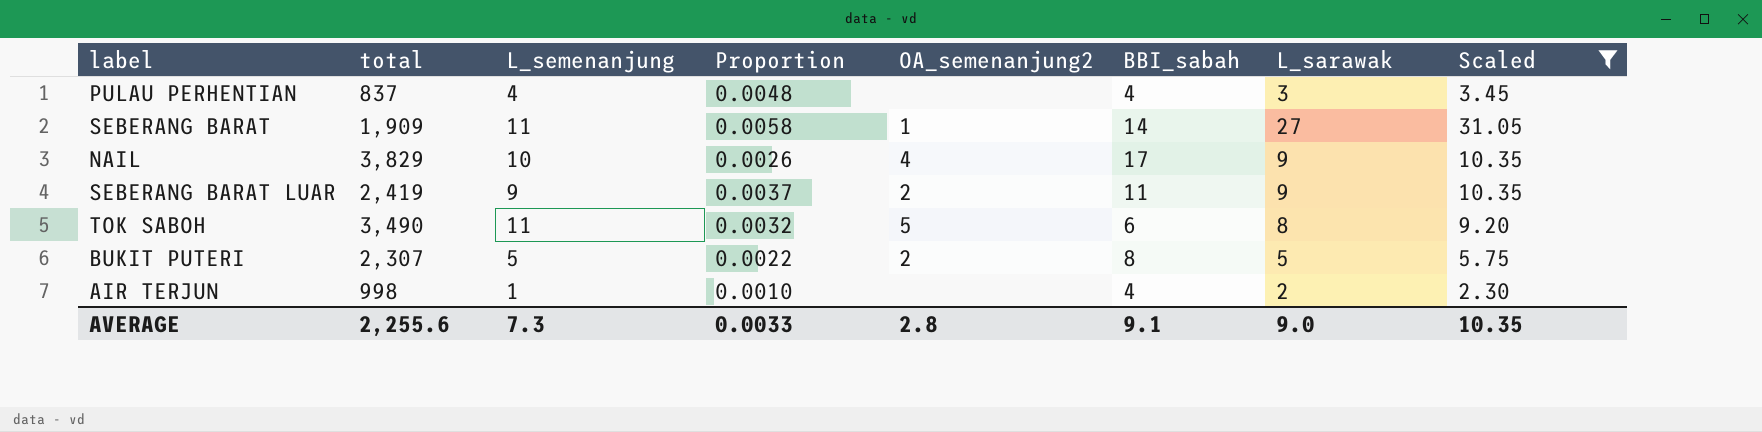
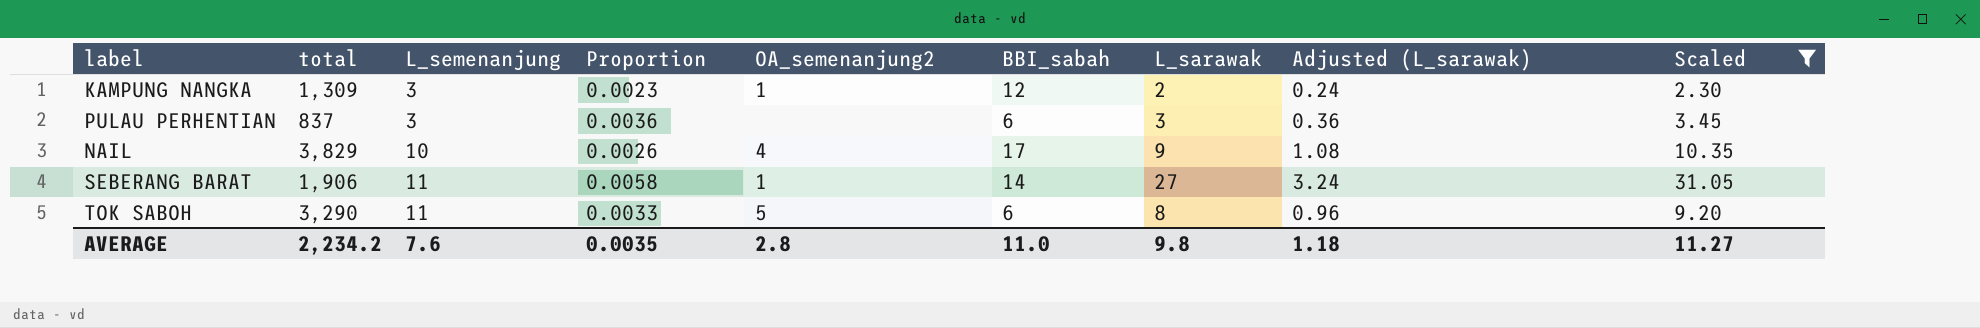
row order: none -> L_semenanjung ascending
column Adjusted (L_sarawak) | formula: none -> [L_sarawak] * 0.12
row SEBERANG BARAT LUAR: 2,419 | 9 | 0.0037 | 2 | 11 | 9 | 10.35 -> none
row BUKIT PUTERI: 2,307 | 5 | 0.0022 | 2 | 8 | 5 | 5.75 -> none
row AIR TERJUN: 998 | 1 | 0.0010 | none | 4 | 2 | 2.30 -> none
row KAMPUNG NANGKA: none -> 1,309 | 3 | 0.0023 | 1 | 12 | 2 | 0.24 | 2.30
PULAU PERHENTIAN | L_semenanjung: 4 -> 3
PULAU PERHENTIAN | Proportion: 0.0048 -> 0.0036
PULAU PERHENTIAN | BBI_sabah: 4 -> 6
SEBERANG BARAT | total: 1,909 -> 1,906
TOK SABOH | total: 3,490 -> 3,290
TOK SABOH | Proportion: 0.0032 -> 0.0033
AVERAGE | total: 2,255.6 -> 2,234.2
AVERAGE | L_semenanjung: 7.3 -> 7.6
AVERAGE | Proportion: 0.0033 -> 0.0035
AVERAGE | BBI_sabah: 9.1 -> 11.0
AVERAGE | L_sarawak: 9.0 -> 9.8
AVERAGE | Scaled: 10.35 -> 11.27

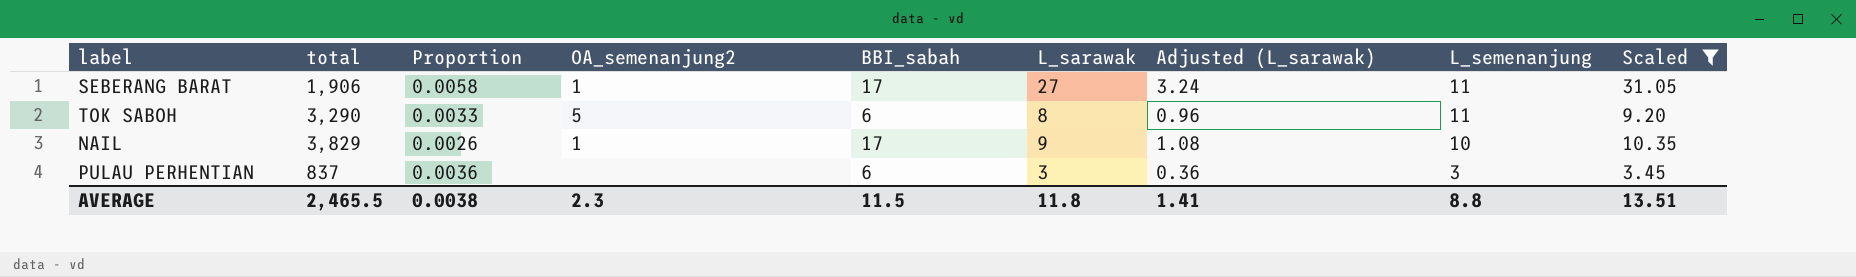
row order: L_semenanjung ascending -> L_semenanjung descending
column L_semenanjung | position: 3 -> 8
row KAMPUNG NANGKA: 1,309 | 3 | 0.0023 | 1 | 12 | 2 | 0.24 | 2.30 -> none
SEBERANG BARAT | BBI_sabah: 14 -> 17
NAIL | OA_semenanjung2: 4 -> 1
AVERAGE | total: 2,234.2 -> 2,465.5
AVERAGE | Proportion: 0.0035 -> 0.0038
AVERAGE | OA_semenanjung2: 2.8 -> 2.3
AVERAGE | BBI_sabah: 11.0 -> 11.5
AVERAGE | L_sarawak: 9.8 -> 11.8
AVERAGE | Adjusted (L_sarawak): 1.18 -> 1.41
AVERAGE | L_semenanjung: 7.6 -> 8.8
AVERAGE | Scaled: 11.27 -> 13.51

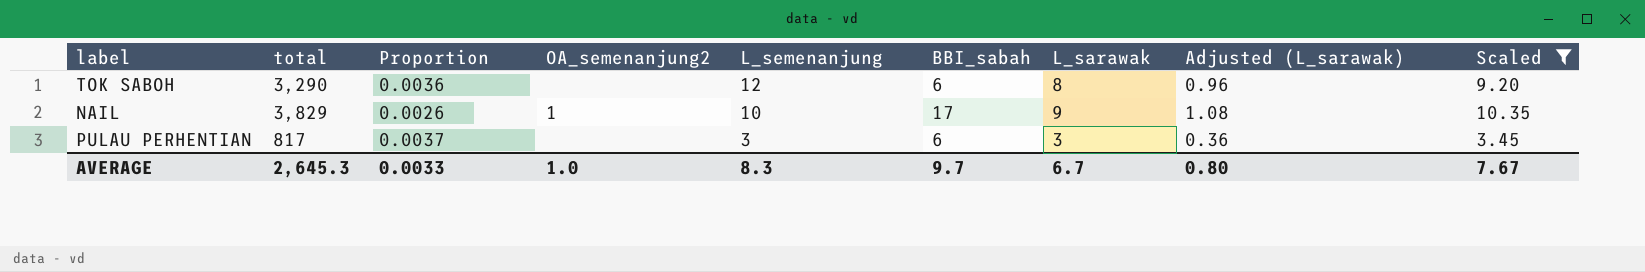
column L_semenanjung | position: 8 -> 5
row SEBERANG BARAT: 1,906 | 0.0058 | 1 | 17 | 27 | 3.24 | 11 | 31.05 -> none
TOK SABOH | Proportion: 0.0033 -> 0.0036
TOK SABOH | OA_semenanjung2: 5 -> none
TOK SABOH | L_semenanjung: 11 -> 12
PULAU PERHENTIAN | total: 837 -> 817
PULAU PERHENTIAN | Proportion: 0.0036 -> 0.0037
AVERAGE | total: 2,465.5 -> 2,645.3
AVERAGE | Proportion: 0.0038 -> 0.0033
AVERAGE | OA_semenanjung2: 2.3 -> 1.0
AVERAGE | L_semenanjung: 8.8 -> 8.3
AVERAGE | BBI_sabah: 11.5 -> 9.7
AVERAGE | L_sarawak: 11.8 -> 6.7
AVERAGE | Adjusted (L_sarawak): 1.41 -> 0.80
AVERAGE | Scaled: 13.51 -> 7.67

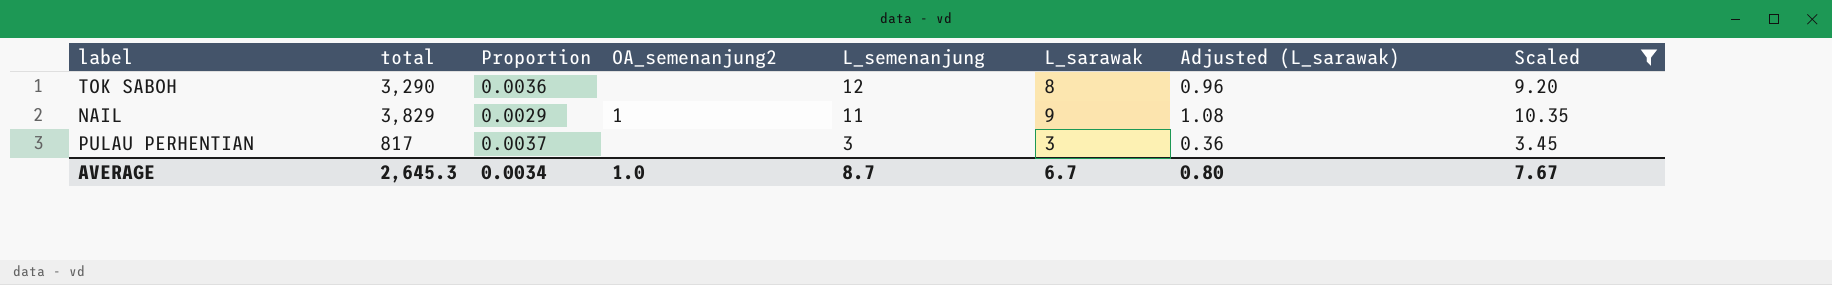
column BBI_sabah | position: 6 -> none
NAIL | Proportion: 0.0026 -> 0.0029
NAIL | L_semenanjung: 10 -> 11
AVERAGE | Proportion: 0.0033 -> 0.0034
AVERAGE | L_semenanjung: 8.3 -> 8.7

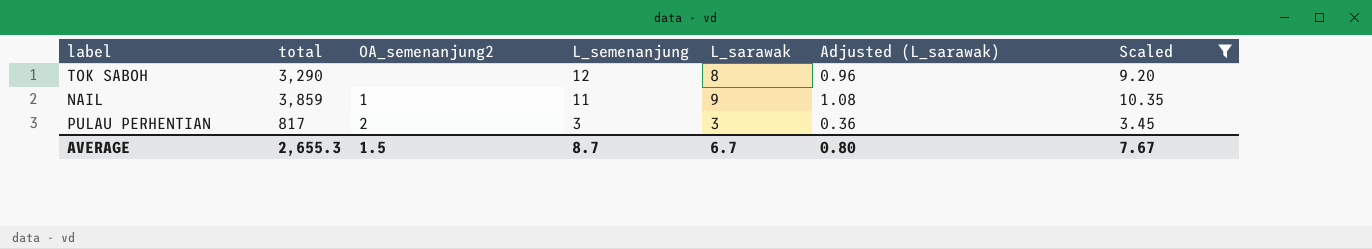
column Proportion | formula: [L_semenanjung] / [total] -> none
NAIL | total: 3,829 -> 3,859
PULAU PERHENTIAN | OA_semenanjung2: none -> 2
AVERAGE | total: 2,645.3 -> 2,655.3
AVERAGE | OA_semenanjung2: 1.0 -> 1.5

